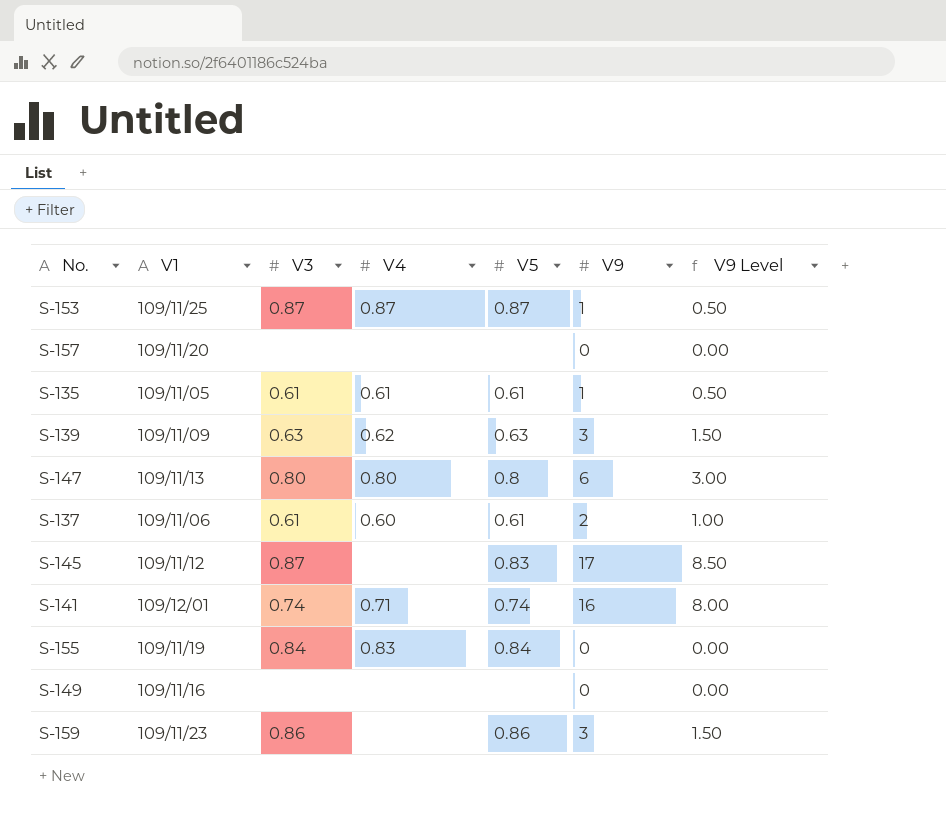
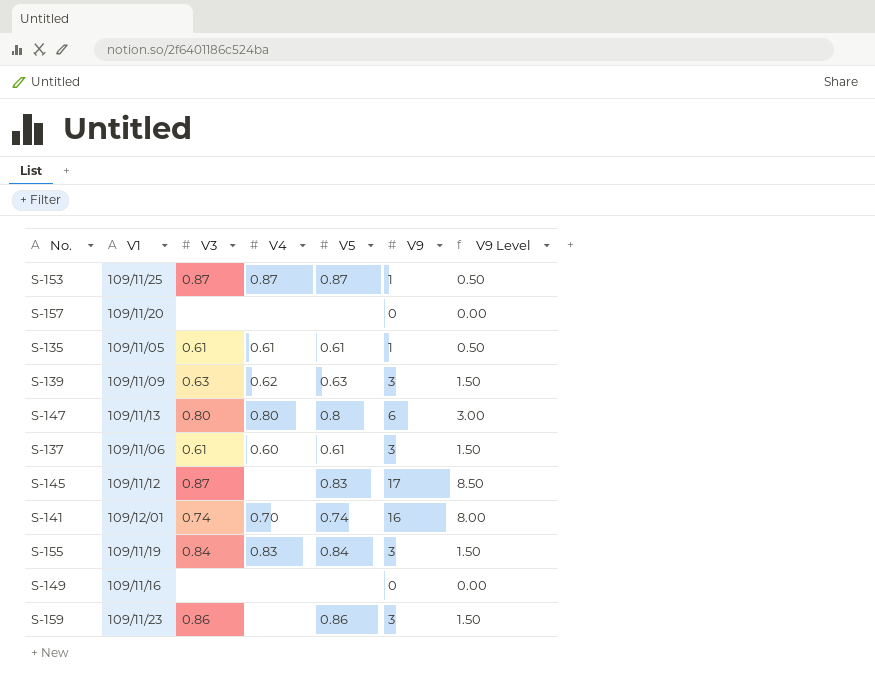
S-137 | V9: 2 -> 3
S-137 | V9 Level: 1.00 -> 1.50
S-141 | V4: 0.71 -> 0.70
S-155 | V9: 0 -> 3
S-155 | V9 Level: 0.00 -> 1.50

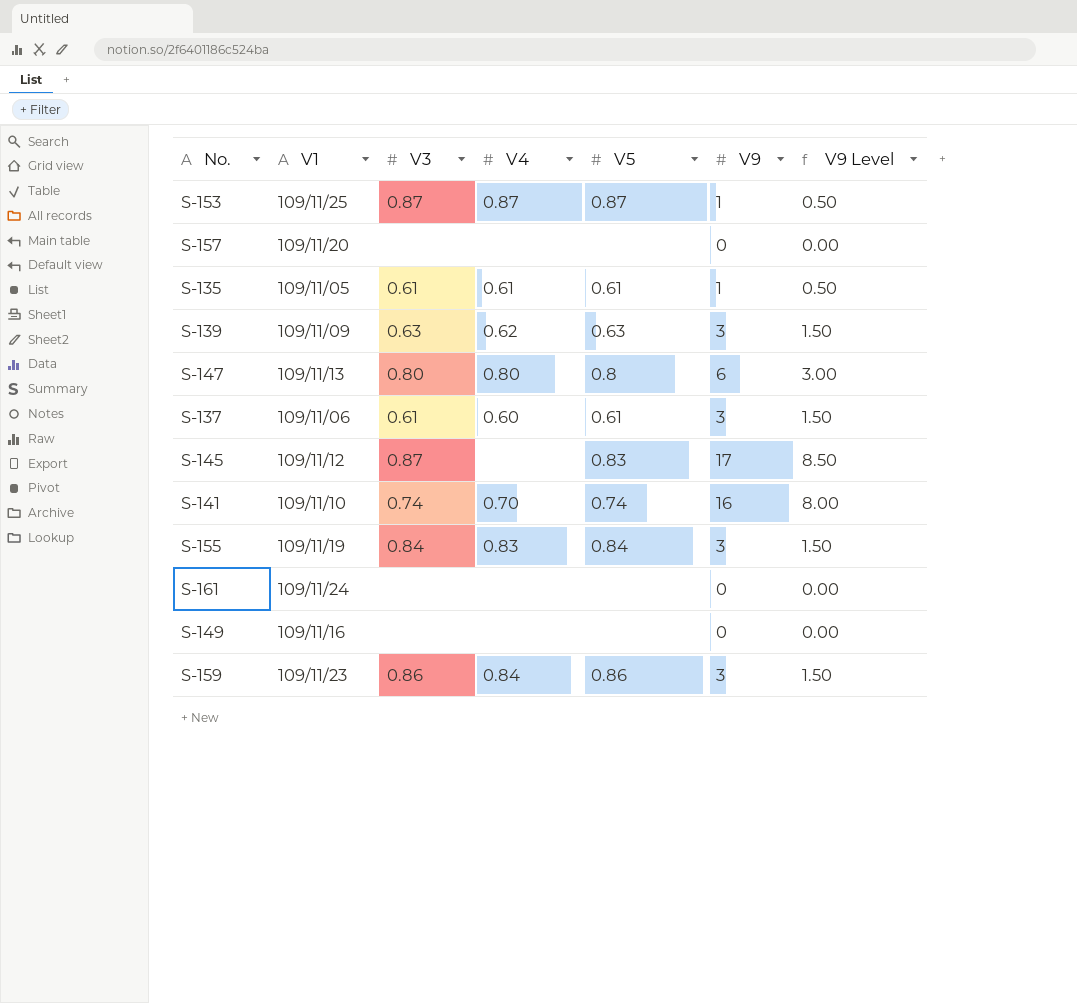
S-141 | V1: 109/12/01 -> 109/11/10
row S-161: none -> 109/11/24 | none | none | none | 0 | 0.00
S-159 | V4: none -> 0.84

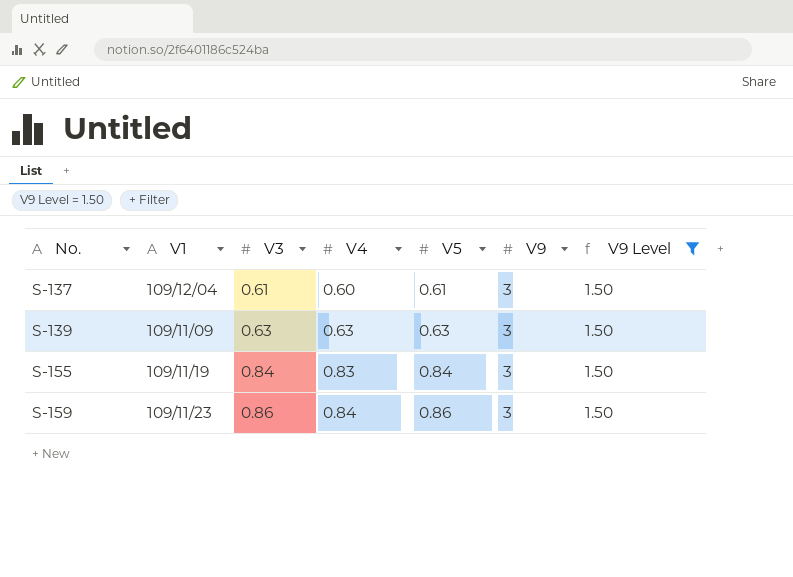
filter: none -> V9 Level = 1.50
row order: none -> No. ascending
S-137 | V1: 109/11/06 -> 109/12/04
S-139 | V4: 0.62 -> 0.63

